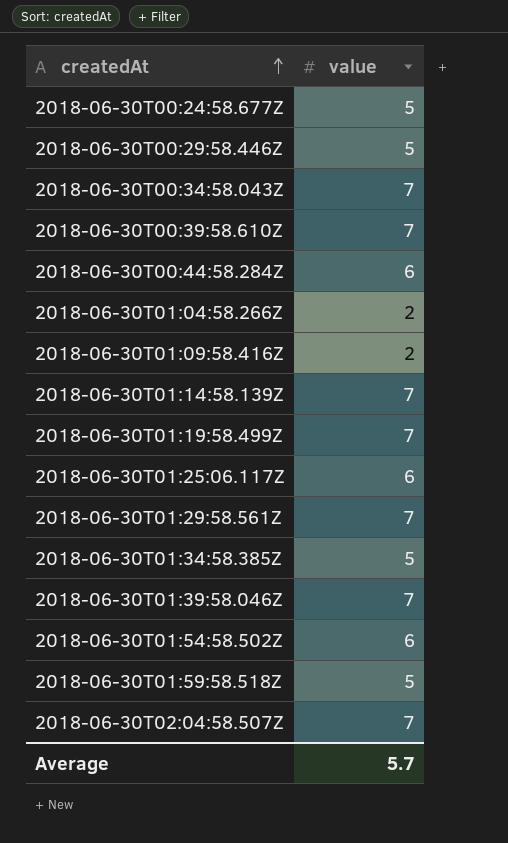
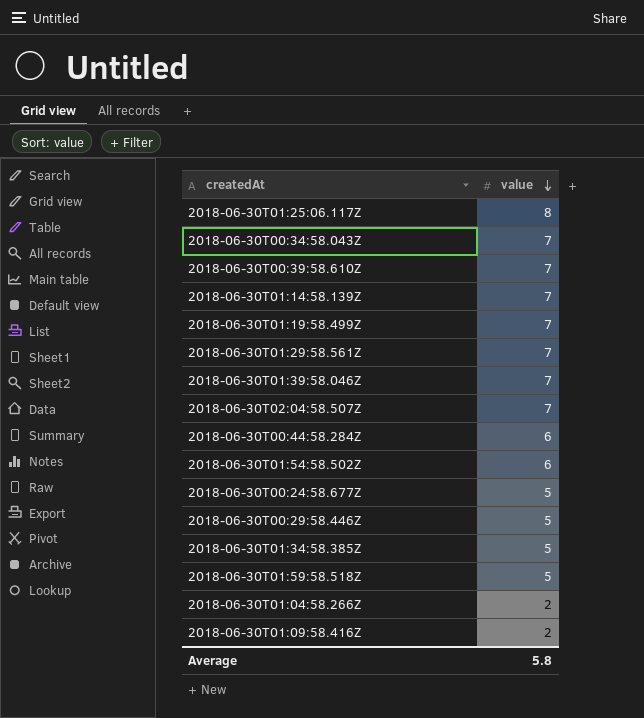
row order: createdAt ascending -> value descending
2018-06-30T01:25:06.117Z | value: 6 -> 8
Average | value: 5.7 -> 5.8

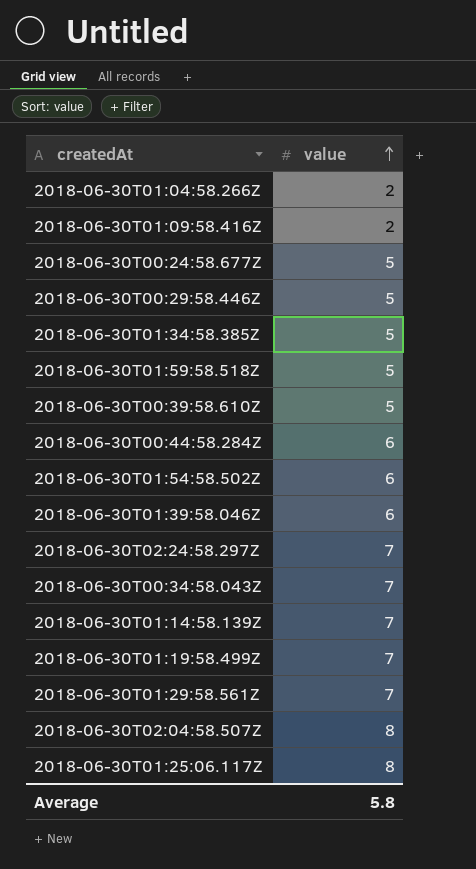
row order: value descending -> value ascending
2018-06-30T00:39:58.610Z | value: 7 -> 5
2018-06-30T01:39:58.046Z | value: 7 -> 6
row 2018-06-30T02:24:58.297Z: none -> 7
2018-06-30T02:04:58.507Z | value: 7 -> 8

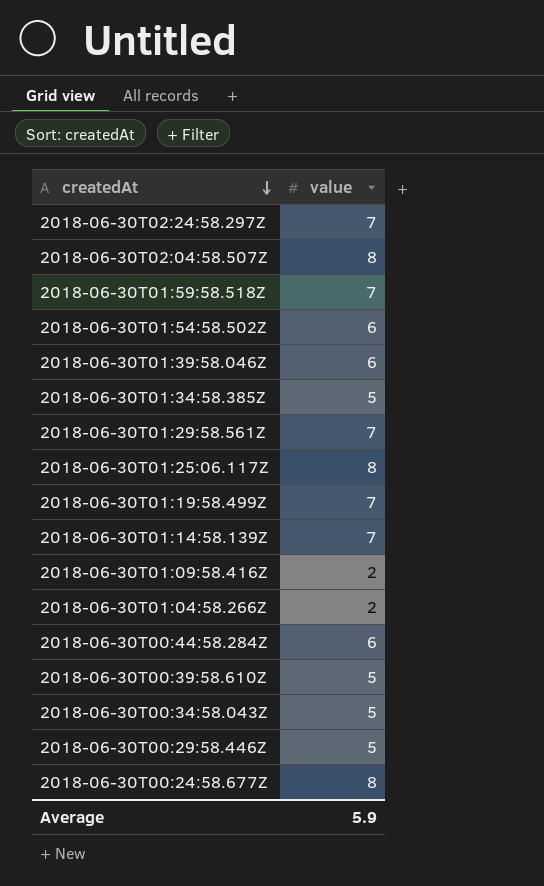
row order: value ascending -> createdAt descending
2018-06-30T01:59:58.518Z | value: 5 -> 7
2018-06-30T00:34:58.043Z | value: 7 -> 5
2018-06-30T00:24:58.677Z | value: 5 -> 8
Average | value: 5.8 -> 5.9

